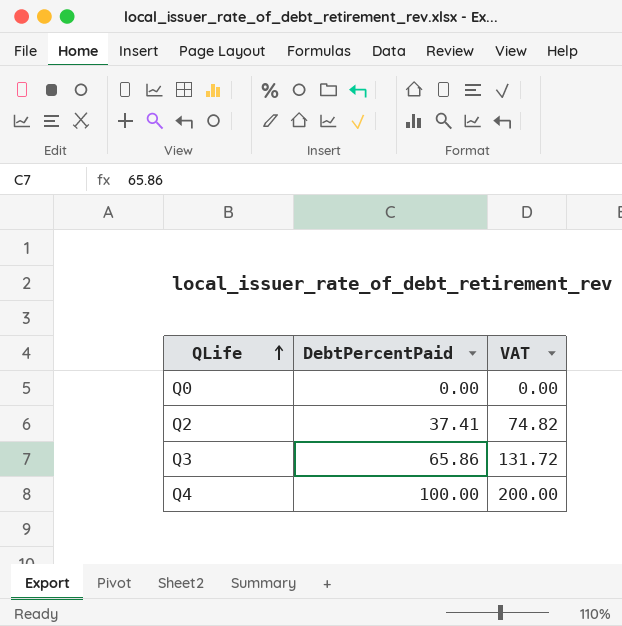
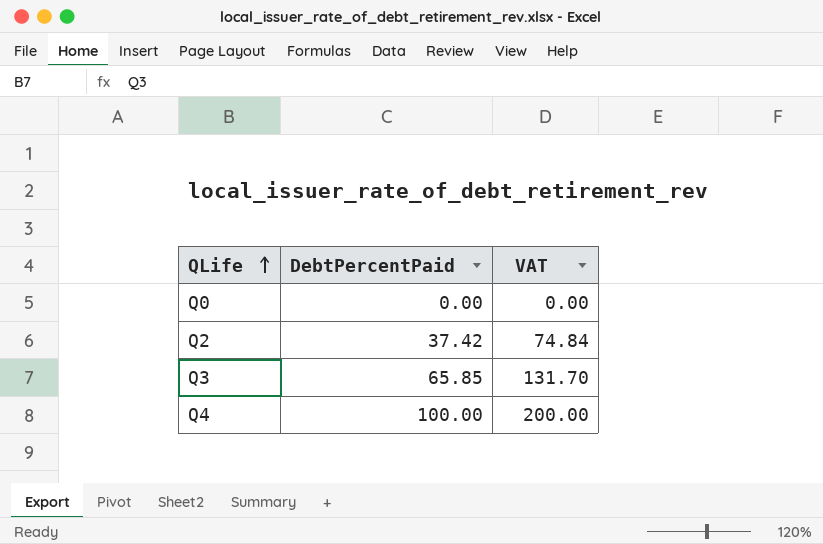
Q2 | DebtPercentPaid: 37.41 -> 37.42
Q2 | VAT: 74.82 -> 74.84
Q3 | DebtPercentPaid: 65.86 -> 65.85
Q3 | VAT: 131.72 -> 131.70

